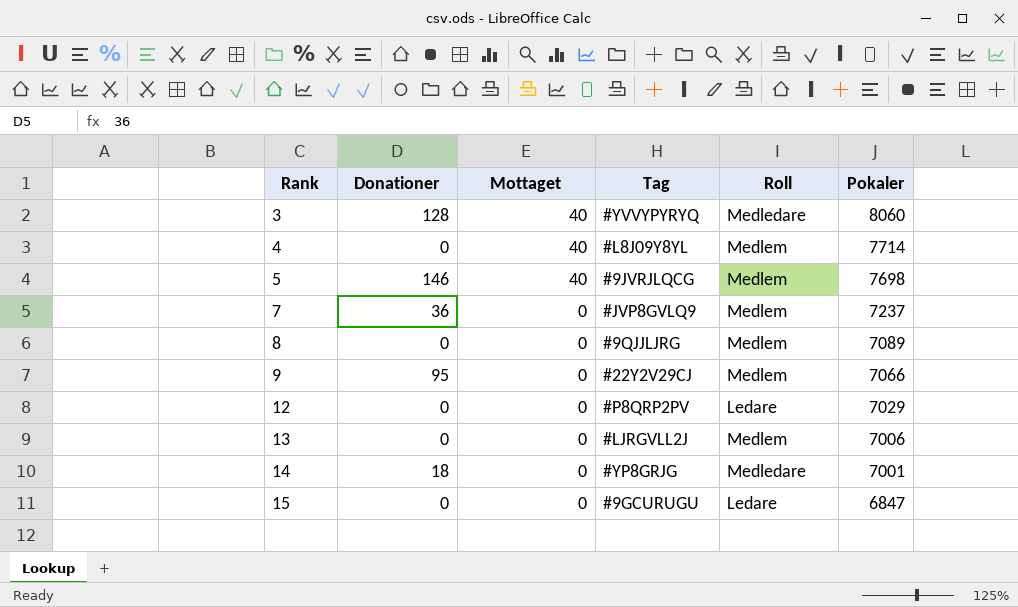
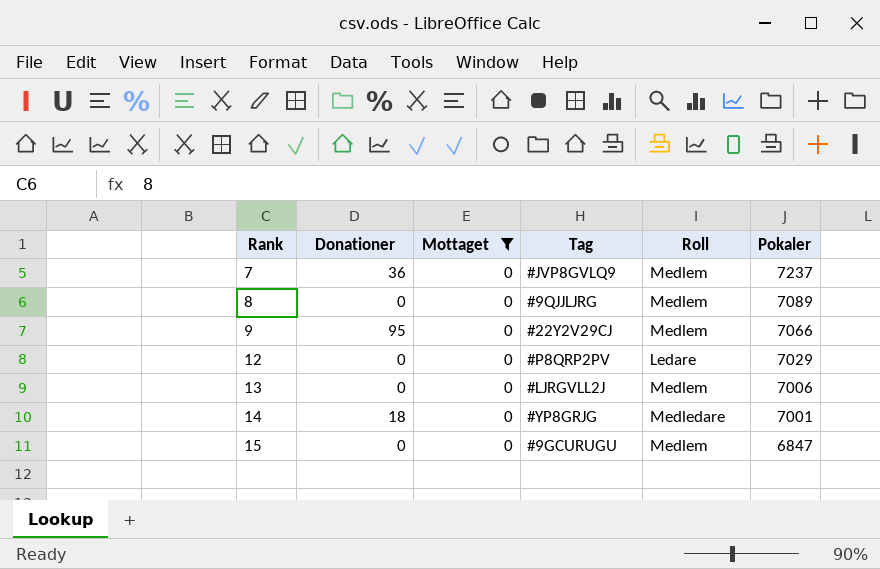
filter: none -> Mottaget = 0
15 | Roll: Ledare -> Medlem

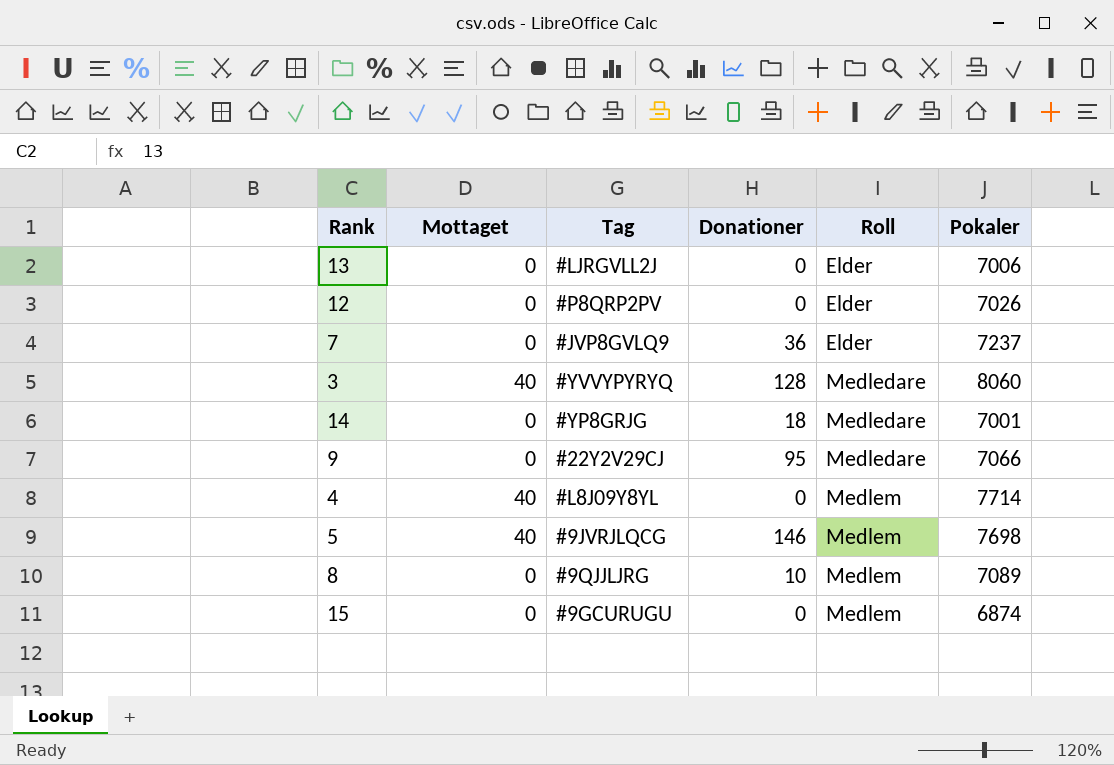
filter: Mottaget = 0 -> none
row order: Rank ascending -> Roll ascending
column Donationer | position: 2 -> 4
13 | Roll: Medlem -> Elder
12 | Roll: Ledare -> Elder
12 | Pokaler: 7029 -> 7026
7 | Roll: Medlem -> Elder
9 | Roll: Medlem -> Medledare
8 | Donationer: 0 -> 10
15 | Pokaler: 6847 -> 6874

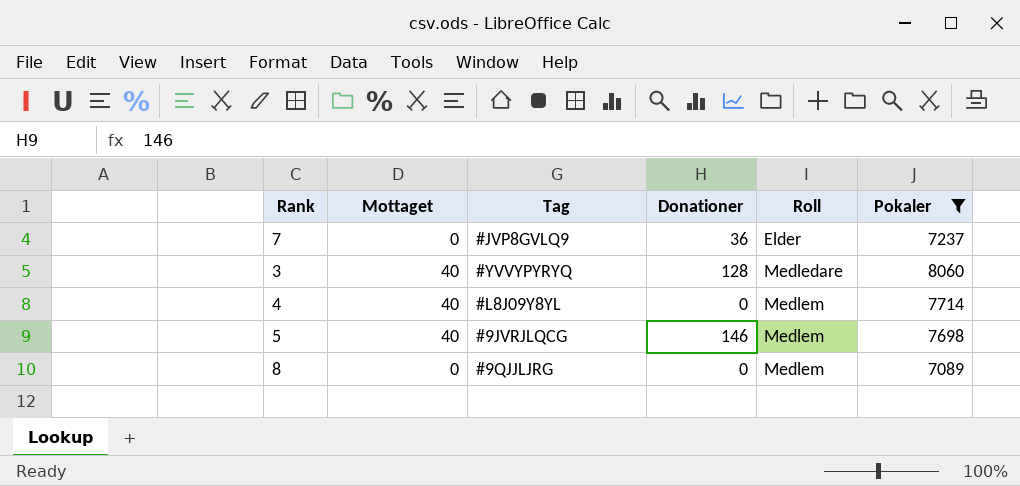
filter: none -> Pokaler >= 7089
8 | Donationer: 10 -> 0

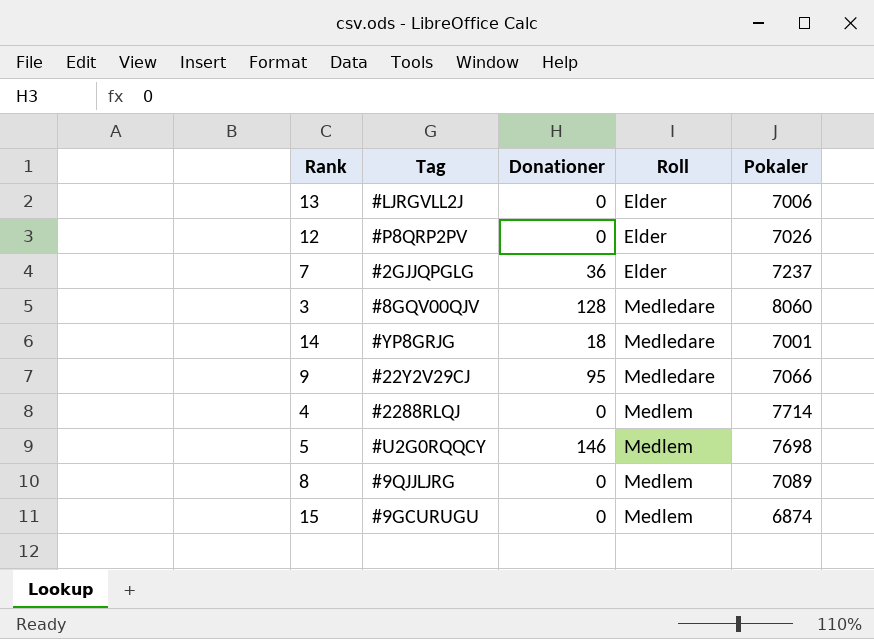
filter: Pokaler >= 7089 -> none
column Mottaget | position: 2 -> none
7 | Tag: #JVP8GVLQ9 -> #2GJJQPGLG
3 | Tag: #YVVYPYRYQ -> #8GQV00QJV
4 | Tag: #L8J09Y8YL -> #2288RLQJ
5 | Tag: #9JVRJLQCG -> #U2G0RQQCY

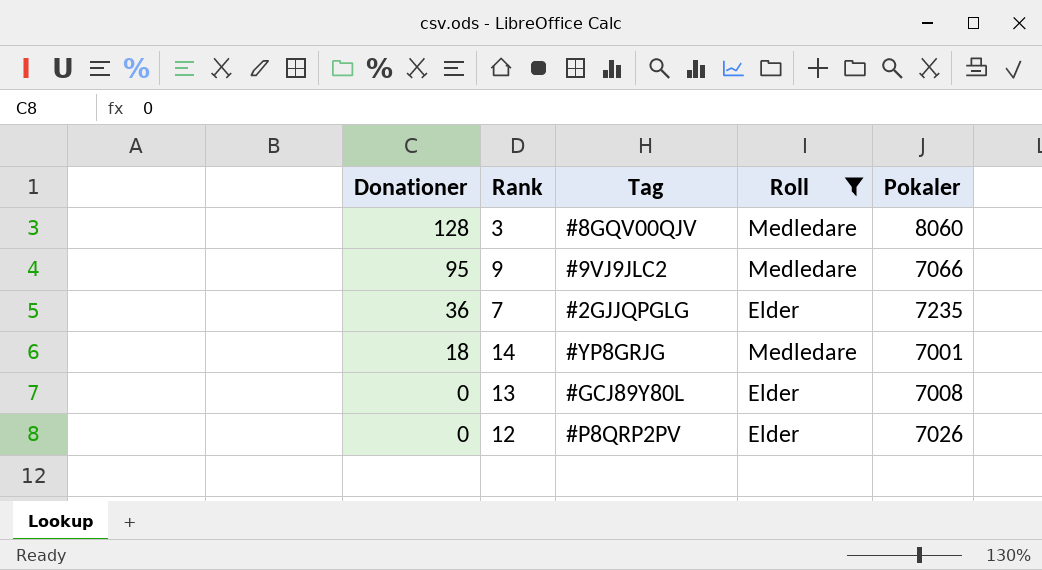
filter: none -> Roll != Medlem
row order: Roll ascending -> Donationer descending
column Donationer | position: 3 -> 1
9 | Tag: #22Y2V29CJ -> #9VJ9JLC2
7 | Pokaler: 7237 -> 7235
13 | Tag: #LJRGVLL2J -> #GCJ89Y80L
13 | Pokaler: 7006 -> 7008

